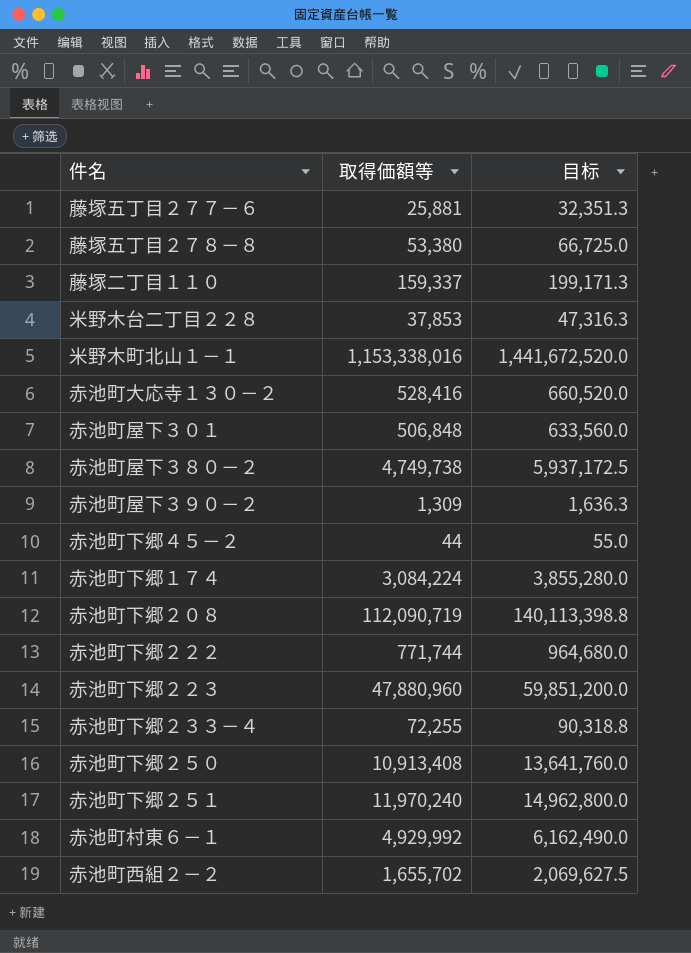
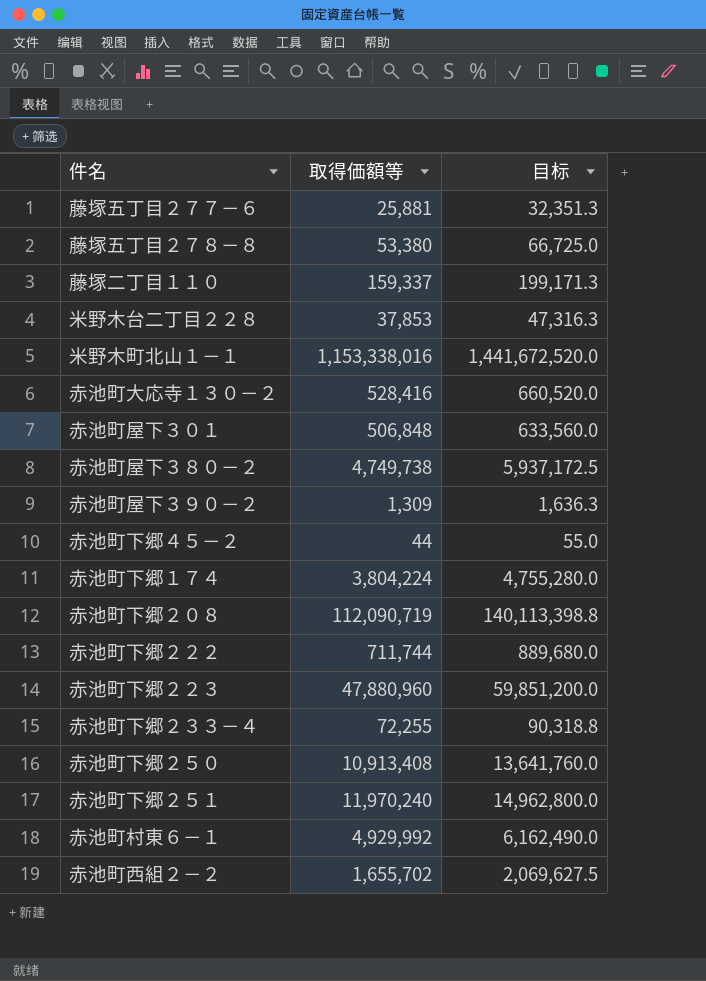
赤池町下郷１７４ | 取得価額等: 3,084,224 -> 3,804,224
赤池町下郷１７４ | 目标: 3,855,280.0 -> 4,755,280.0
赤池町下郷２２２ | 取得価額等: 771,744 -> 711,744
赤池町下郷２２２ | 目标: 964,680.0 -> 889,680.0

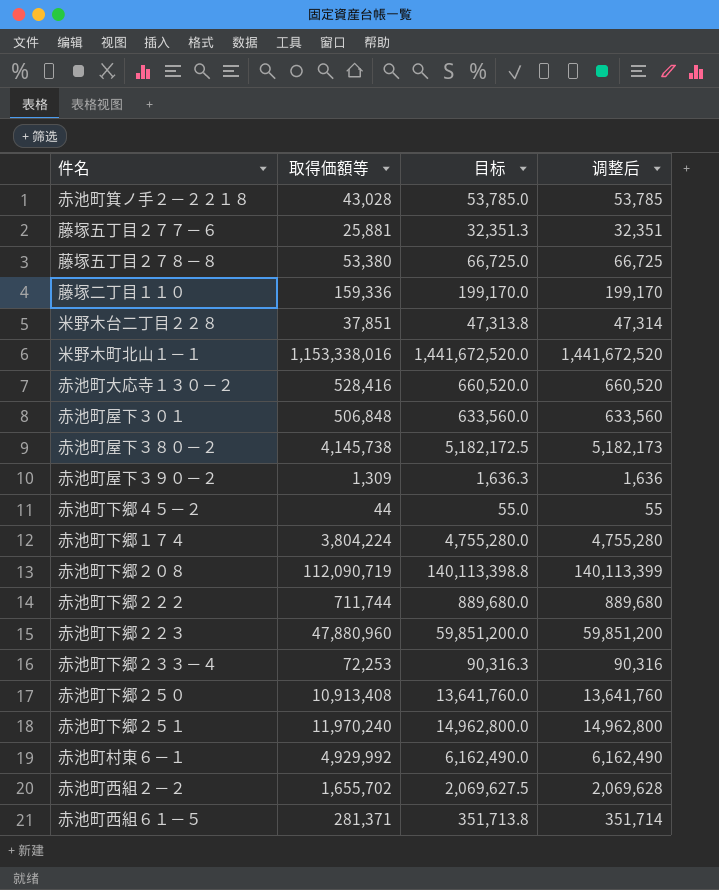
column 调整后 | formula: none -> [取得価額等] * 1.25
row 赤池町箕ノ手２－２２１８: none -> 43,028 | 53,785.0 | 53,785
藤塚二丁目１１０ | 取得価額等: 159,337 -> 159,336
藤塚二丁目１１０ | 目标: 199,171.3 -> 199,170.0
米野木台二丁目２２８ | 取得価額等: 37,853 -> 37,851
米野木台二丁目２２８ | 目标: 47,316.3 -> 47,313.8
赤池町屋下３８０－２ | 取得価額等: 4,749,738 -> 4,145,738
赤池町屋下３８０－２ | 目标: 5,937,172.5 -> 5,182,172.5
赤池町下郷２３３－４ | 取得価額等: 72,255 -> 72,253
赤池町下郷２３３－４ | 目标: 90,318.8 -> 90,316.3
row 赤池町西組６１－５: none -> 281,371 | 351,713.8 | 351,714

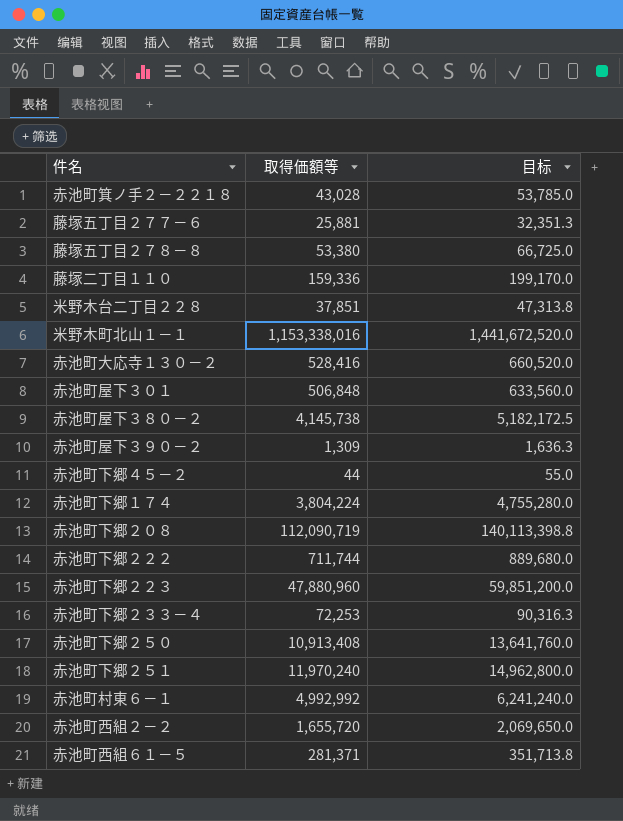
column 调整后 | formula: [取得価額等] * 1.25 -> none
赤池町村東６－１ | 取得価額等: 4,929,992 -> 4,992,992
赤池町村東６－１ | 目标: 6,162,490.0 -> 6,241,240.0
赤池町西組２－２ | 取得価額等: 1,655,702 -> 1,655,720
赤池町西組２－２ | 目标: 2,069,627.5 -> 2,069,650.0

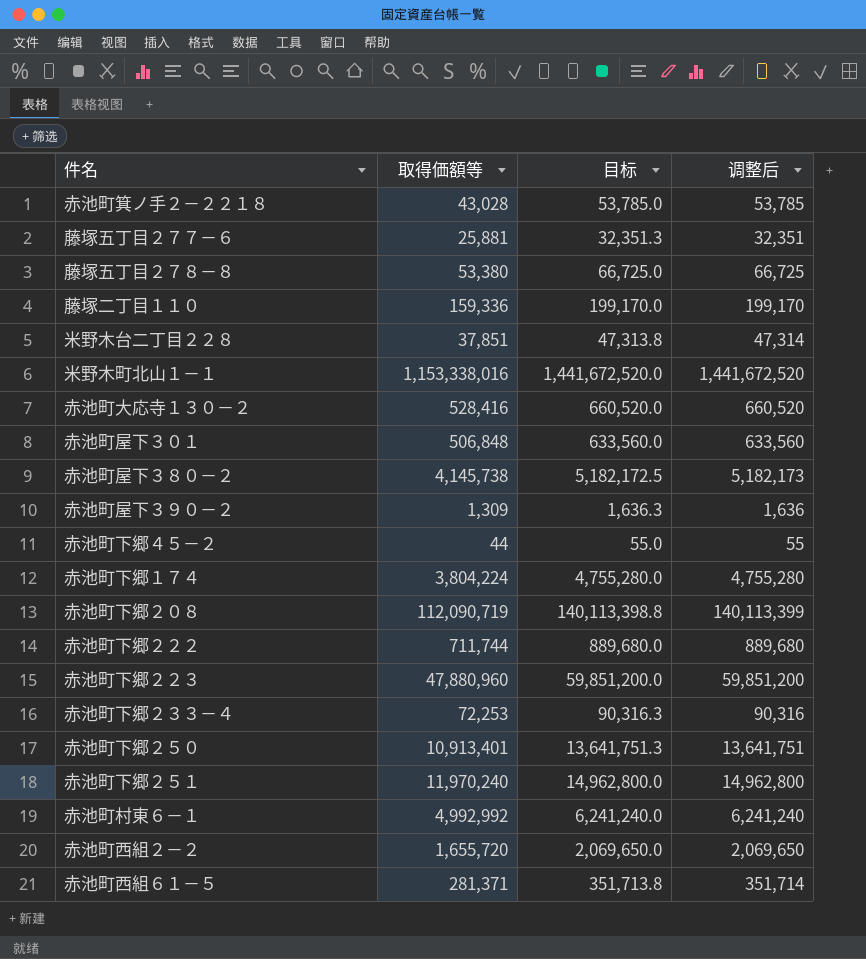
column 调整后 | formula: none -> [取得価額等] * 1.25
赤池町下郷２５０ | 取得価額等: 10,913,408 -> 10,913,401
赤池町下郷２５０ | 目标: 13,641,760.0 -> 13,641,751.3

